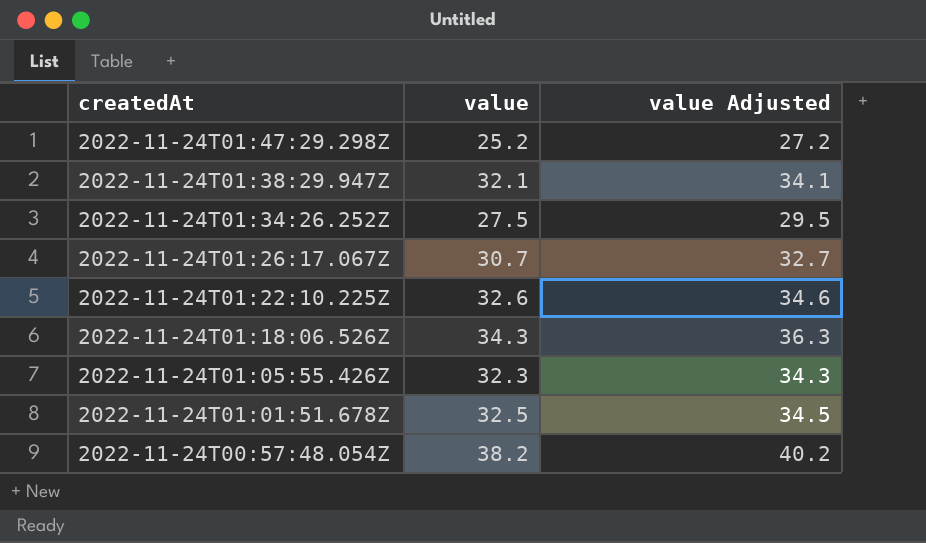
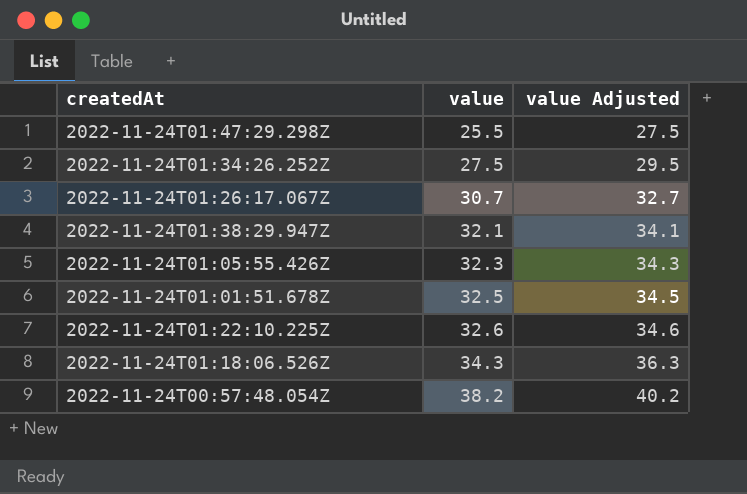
row order: createdAt descending -> value ascending
2022-11-24T01:47:29.298Z | value: 25.2 -> 25.5
2022-11-24T01:47:29.298Z | value Adjusted: 27.2 -> 27.5

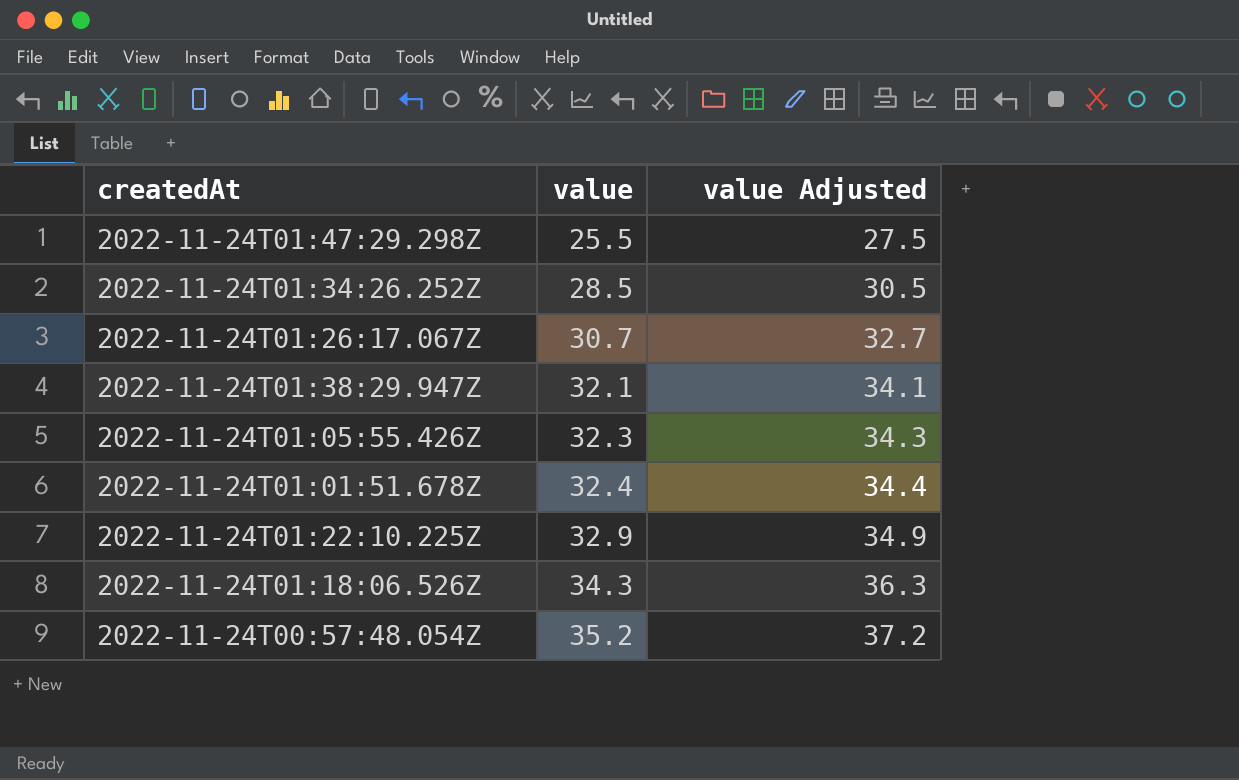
2022-11-24T01:34:26.252Z | value: 27.5 -> 28.5
2022-11-24T01:34:26.252Z | value Adjusted: 29.5 -> 30.5
2022-11-24T01:01:51.678Z | value: 32.5 -> 32.4
2022-11-24T01:01:51.678Z | value Adjusted: 34.5 -> 34.4
2022-11-24T01:22:10.225Z | value: 32.6 -> 32.9
2022-11-24T01:22:10.225Z | value Adjusted: 34.6 -> 34.9
2022-11-24T00:57:48.054Z | value: 38.2 -> 35.2
2022-11-24T00:57:48.054Z | value Adjusted: 40.2 -> 37.2

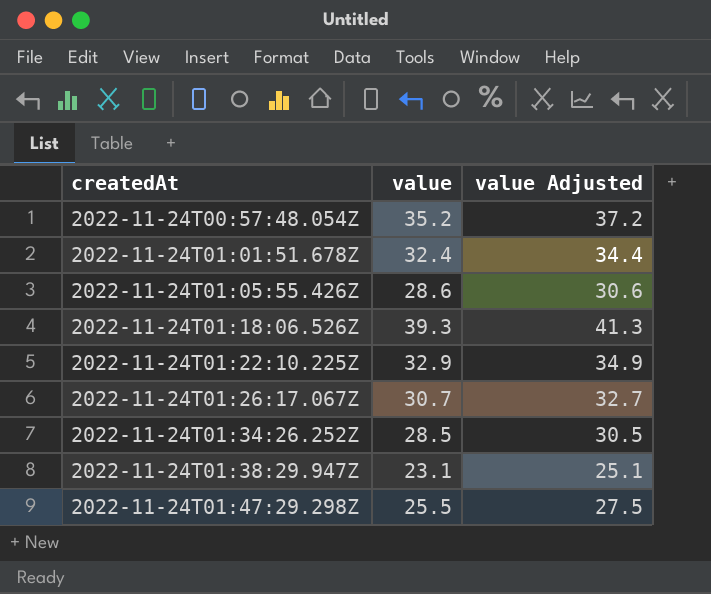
row order: value ascending -> createdAt ascending
2022-11-24T01:05:55.426Z | value: 32.3 -> 28.6
2022-11-24T01:05:55.426Z | value Adjusted: 34.3 -> 30.6
2022-11-24T01:18:06.526Z | value: 34.3 -> 39.3
2022-11-24T01:18:06.526Z | value Adjusted: 36.3 -> 41.3
2022-11-24T01:38:29.947Z | value: 32.1 -> 23.1
2022-11-24T01:38:29.947Z | value Adjusted: 34.1 -> 25.1

